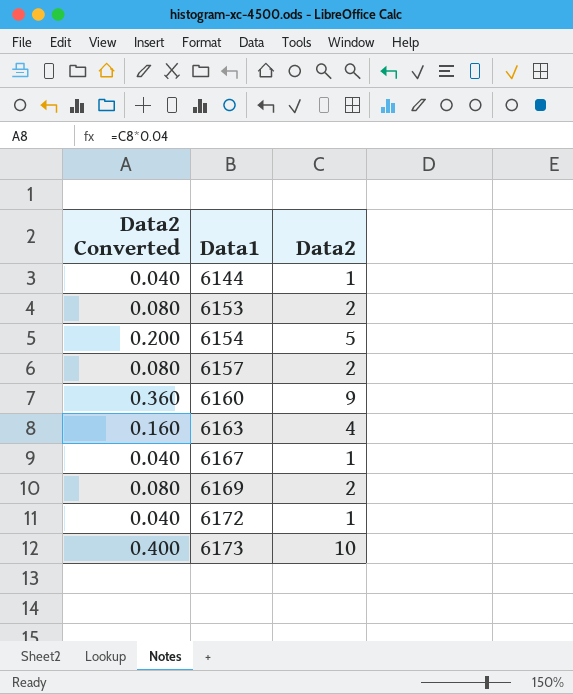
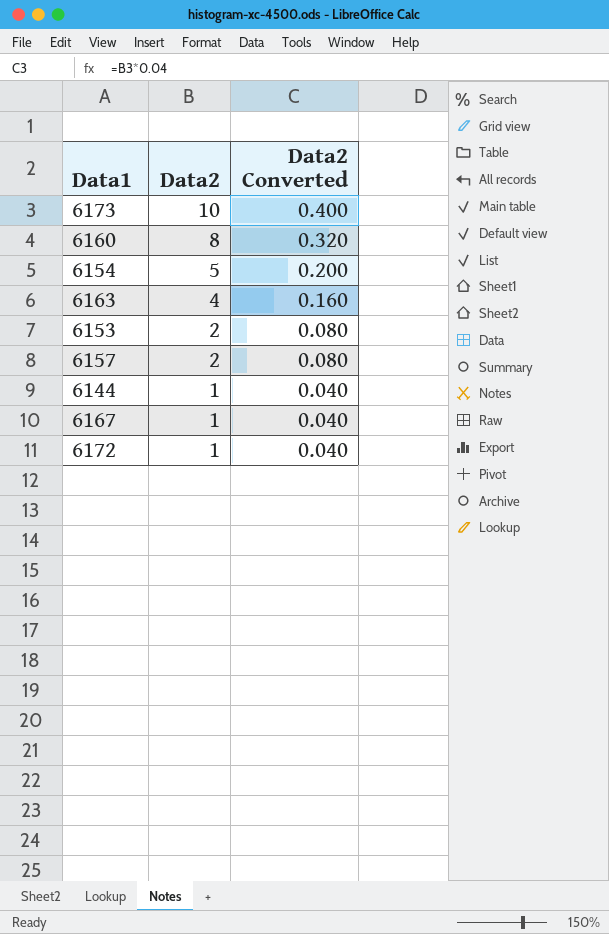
row order: Data1 ascending -> Data2 descending
column Data2 Converted | position: 1 -> 3
row 6169: 0.080 | 2 -> none
6160 | Data2: 9 -> 8
6160 | Data2 Converted: 0.360 -> 0.320

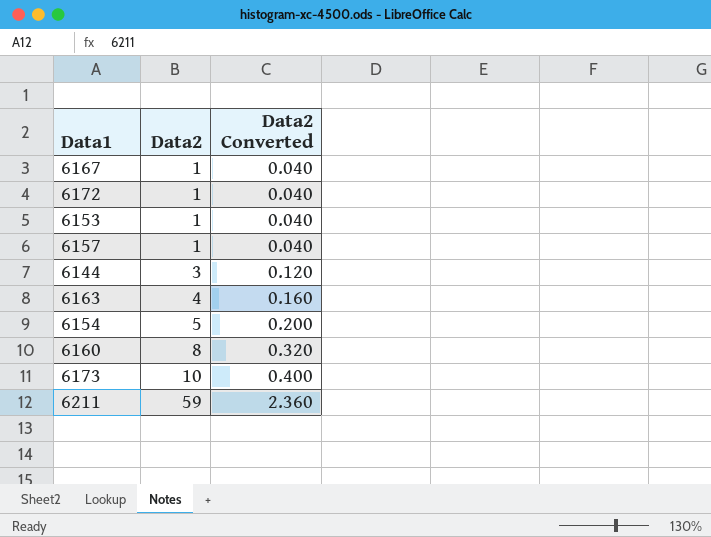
row order: Data2 descending -> Data2 ascending
6153 | Data2: 2 -> 1
6153 | Data2 Converted: 0.080 -> 0.040
6157 | Data2: 2 -> 1
6157 | Data2 Converted: 0.080 -> 0.040
6144 | Data2: 1 -> 3
6144 | Data2 Converted: 0.040 -> 0.120
row 6211: none -> 59 | 2.360

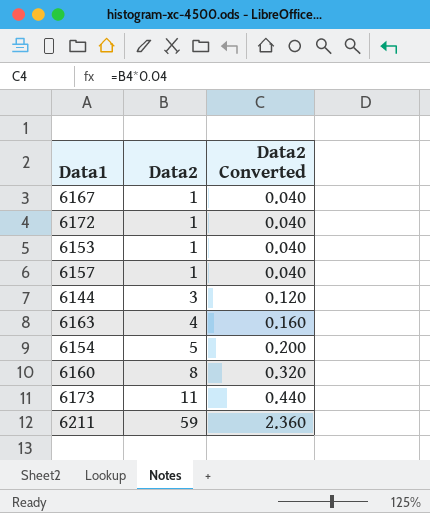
6173 | Data2: 10 -> 11
6173 | Data2 Converted: 0.400 -> 0.440

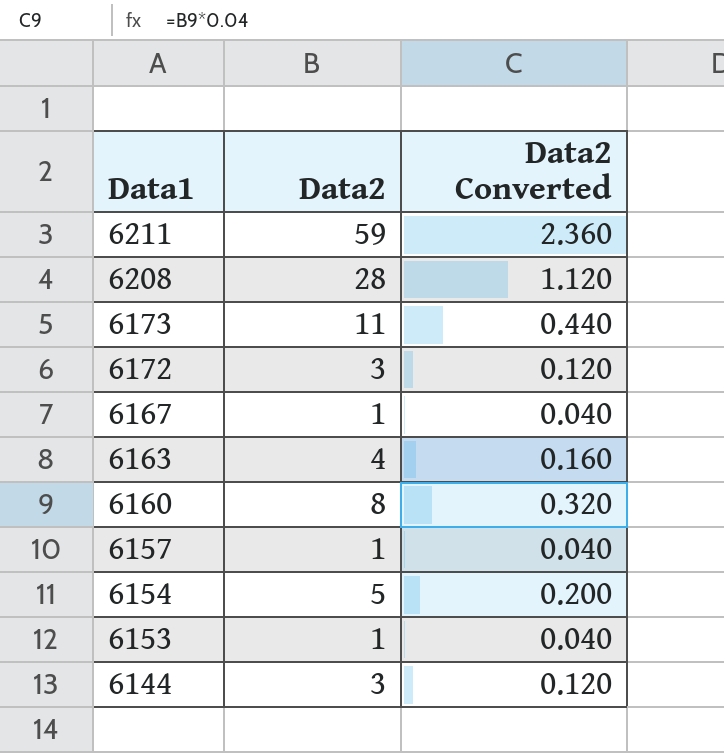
row order: Data2 ascending -> Data1 descending
row 6208: none -> 28 | 1.120
6172 | Data2: 1 -> 3
6172 | Data2 Converted: 0.040 -> 0.120

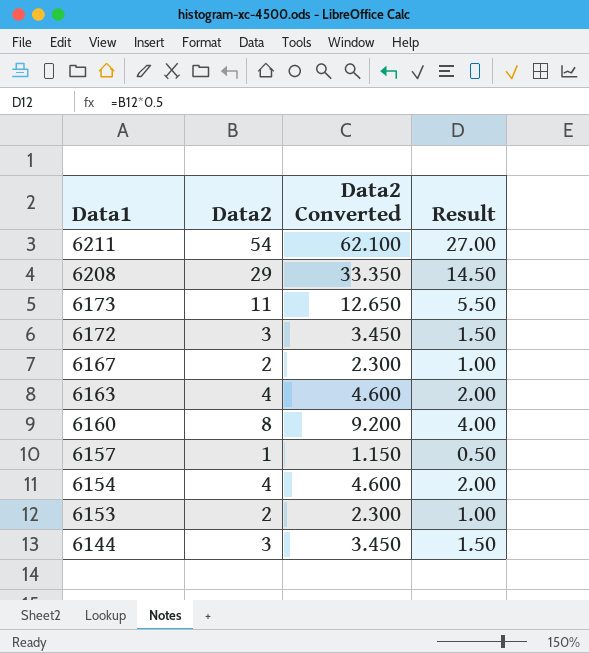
column Data2 Converted | formula: [Data2] * 0.04 -> [Data2] * 1.15
column Result | formula: none -> [Data2] * 0.5
6211 | Data2: 59 -> 54
6208 | Data2: 28 -> 29
6167 | Data2: 1 -> 2
6154 | Data2: 5 -> 4
6153 | Data2: 1 -> 2

